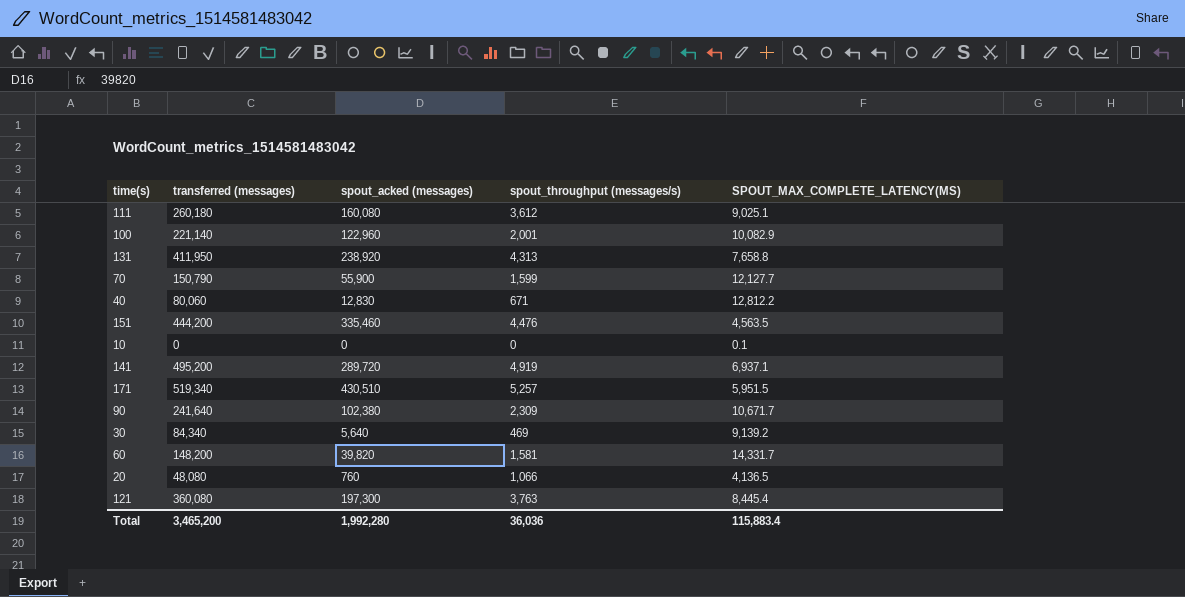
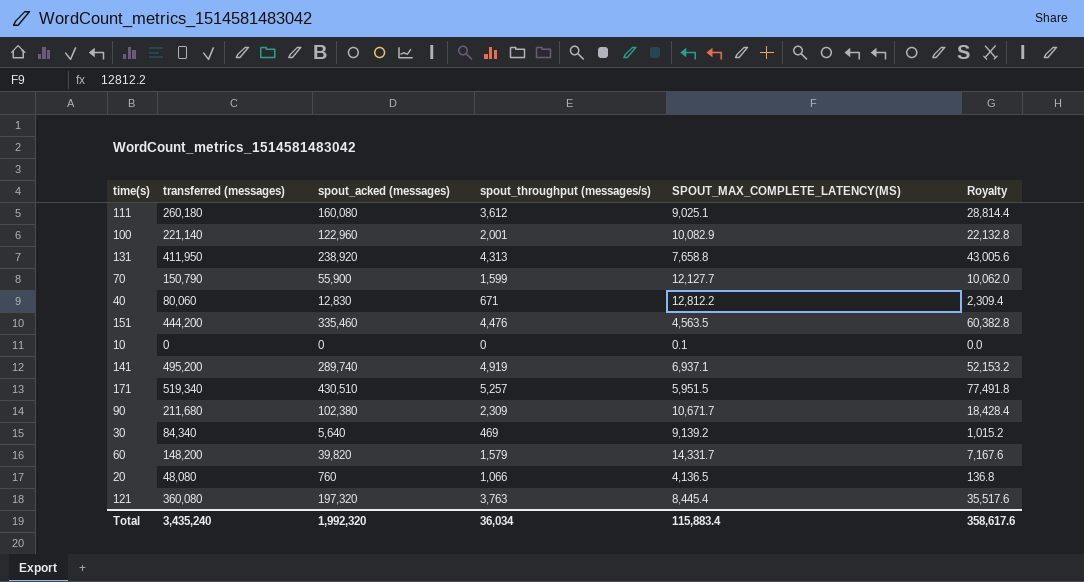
column Royalty | formula: none -> [spout_acked (messages)] * 0.18
141 | spout_acked (messages): 289,720 -> 289,740
90 | transferred (messages): 241,640 -> 211,680
60 | spout_throughput (messages/s): 1,581 -> 1,579
121 | spout_acked (messages): 197,300 -> 197,320
Total | transferred (messages): 3,465,200 -> 3,435,240
Total | spout_acked (messages): 1,992,280 -> 1,992,320
Total | spout_throughput (messages/s): 36,036 -> 36,034

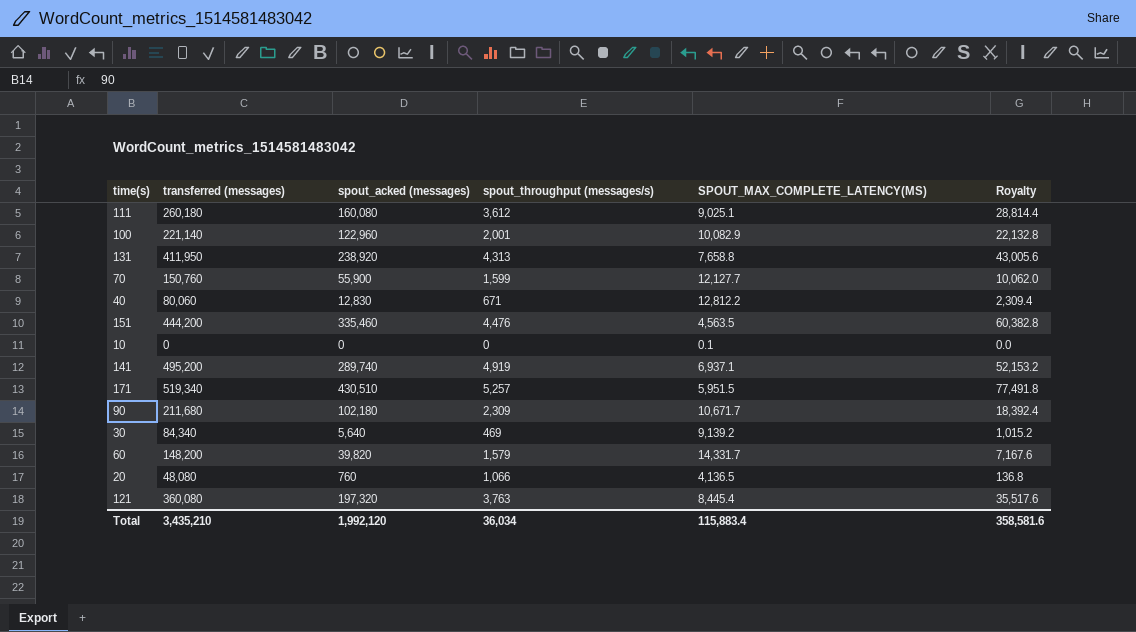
70 | transferred (messages): 150,790 -> 150,760
90 | spout_acked (messages): 102,380 -> 102,180
90 | Royalty: 18,428.4 -> 18,392.4
Total | transferred (messages): 3,435,240 -> 3,435,210
Total | spout_acked (messages): 1,992,320 -> 1,992,120
Total | Royalty: 358,617.6 -> 358,581.6

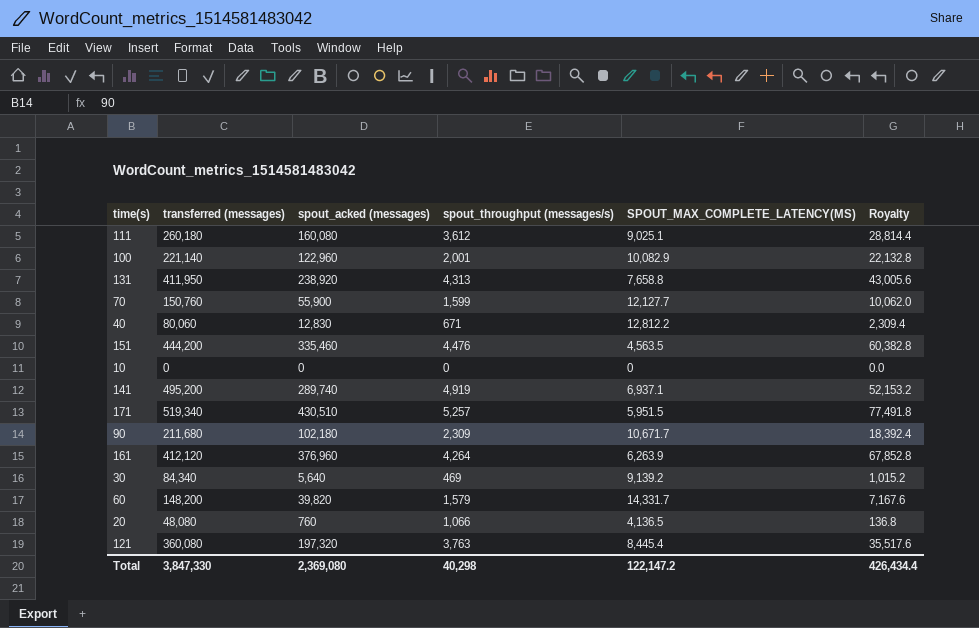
10 | SPOUT_MAX_COMPLETE_LATENCY(MS): 0.1 -> 0
row 161: none -> 412,120 | 376,960 | 4,264 | 6,263.9 | 67,852.8
Total | transferred (messages): 3,435,210 -> 3,847,330
Total | spout_acked (messages): 1,992,120 -> 2,369,080
Total | spout_throughput (messages/s): 36,034 -> 40,298
Total | SPOUT_MAX_COMPLETE_LATENCY(MS): 115,883.4 -> 122,147.2
Total | Royalty: 358,581.6 -> 426,434.4

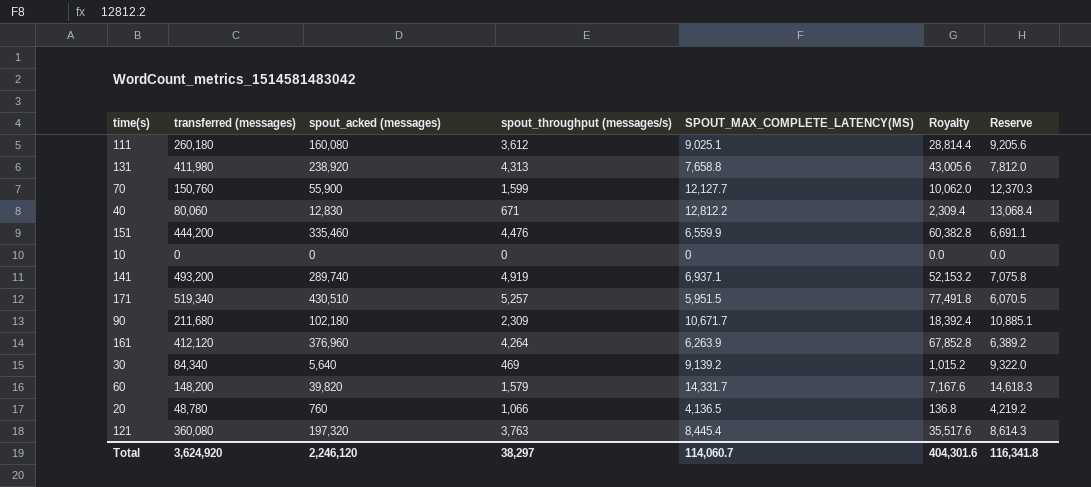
column Reserve | formula: none -> [SPOUT_MAX_COMPLETE_LATENCY(MS)] * 1.02
row 100: 221,140 | 122,960 | 2,001 | 10,082.9 | 22,132.8 -> none
131 | transferred (messages): 411,950 -> 411,980
151 | SPOUT_MAX_COMPLETE_LATENCY(MS): 4,563.5 -> 6,559.9
141 | transferred (messages): 495,200 -> 493,200
20 | transferred (messages): 48,080 -> 48,780
Total | transferred (messages): 3,847,330 -> 3,624,920
Total | spout_acked (messages): 2,369,080 -> 2,246,120
Total | spout_throughput (messages/s): 40,298 -> 38,297
Total | SPOUT_MAX_COMPLETE_LATENCY(MS): 122,147.2 -> 114,060.7
Total | Royalty: 426,434.4 -> 404,301.6

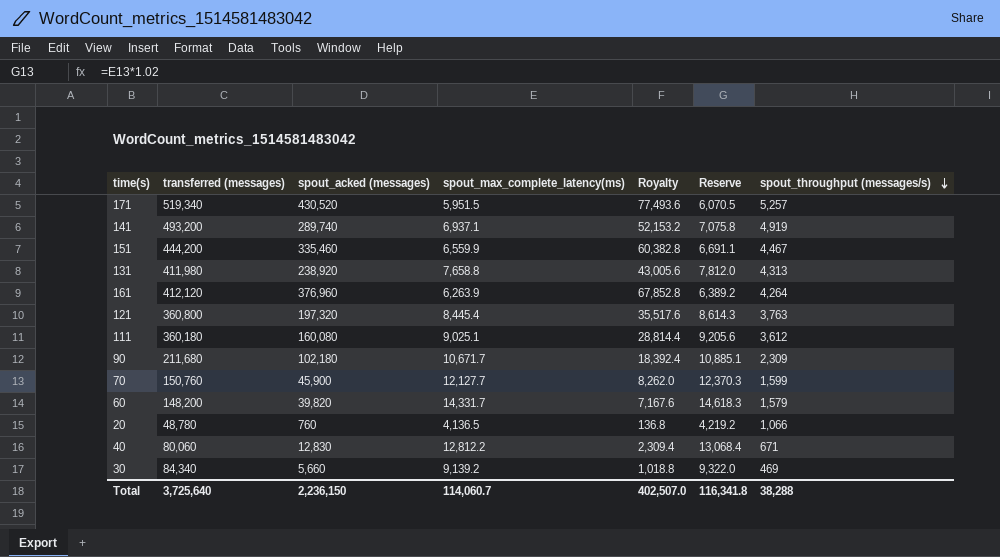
row order: none -> spout_throughput (messages/s) descending
column name: SPOUT_MAX_COMPLETE_LATENCY(MS) -> spout_max_complete_latency(ms)
column spout_throughput (messages/s) | position: 4 -> 7
row 10: 0 | 0 | 0 | 0 | 0.0 | 0.0 -> none
171 | spout_acked (messages): 430,510 -> 430,520
171 | Royalty: 77,491.8 -> 77,493.6
151 | spout_throughput (messages/s): 4,476 -> 4,467
121 | transferred (messages): 360,080 -> 360,800
111 | transferred (messages): 260,180 -> 360,180
70 | spout_acked (messages): 55,900 -> 45,900
70 | Royalty: 10,062.0 -> 8,262.0
30 | spout_acked (messages): 5,640 -> 5,660
30 | Royalty: 1,015.2 -> 1,018.8
Total | transferred (messages): 3,624,920 -> 3,725,640
Total | spout_acked (messages): 2,246,120 -> 2,236,150
Total | Royalty: 404,301.6 -> 402,507.0
Total | spout_throughput (messages/s): 38,297 -> 38,288

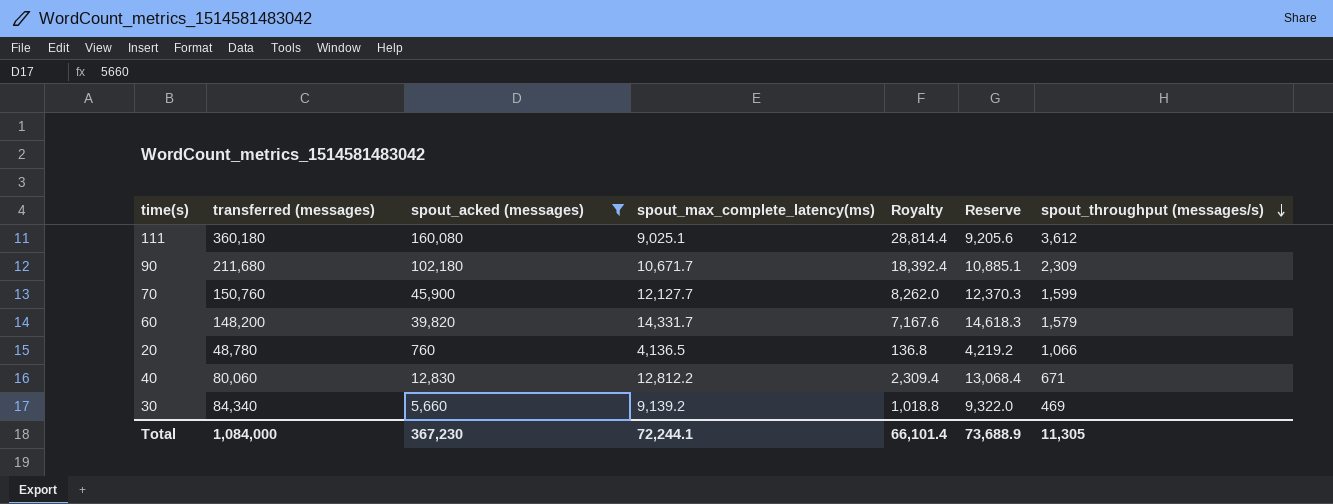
filter: none -> spout_acked (messages) <= 160,080
Total | transferred (messages): 3,725,640 -> 1,084,000
Total | spout_acked (messages): 2,236,150 -> 367,230
Total | spout_max_complete_latency(ms): 114,060.7 -> 72,244.1
Total | Royalty: 402,507.0 -> 66,101.4
Total | Reserve: 116,341.8 -> 73,688.9
Total | spout_throughput (messages/s): 38,288 -> 11,305

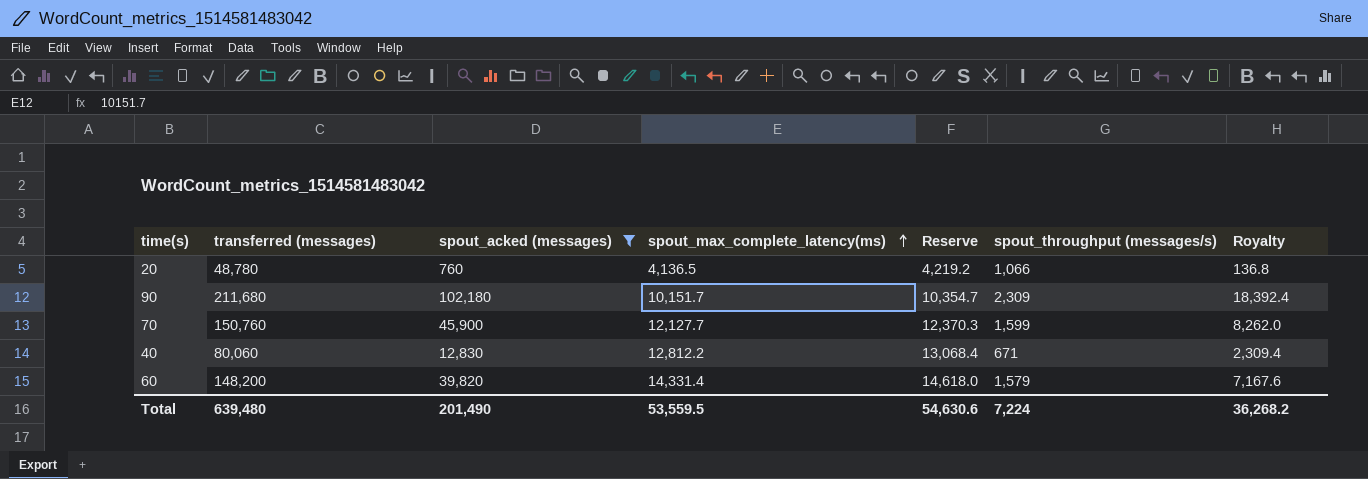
row order: spout_throughput (messages/s) descending -> spout_max_complete_latency(ms) ascending
column Royalty | position: 5 -> 7
row 111: 360,180 | 160,080 | 9,025.1 | 28,814.4 | 9,205.6 | 3,612 -> none
row 30: 84,340 | 5,660 | 9,139.2 | 1,018.8 | 9,322.0 | 469 -> none
90 | spout_max_complete_latency(ms): 10,671.7 -> 10,151.7
90 | Reserve: 10,885.1 -> 10,354.7
60 | spout_max_complete_latency(ms): 14,331.7 -> 14,331.4
60 | Reserve: 14,618.3 -> 14,618.0
Total | transferred (messages): 1,084,000 -> 639,480
Total | spout_acked (messages): 367,230 -> 201,490
Total | spout_max_complete_latency(ms): 72,244.1 -> 53,559.5
Total | Reserve: 73,688.9 -> 54,630.6
Total | spout_throughput (messages/s): 11,305 -> 7,224
Total | Royalty: 66,101.4 -> 36,268.2

